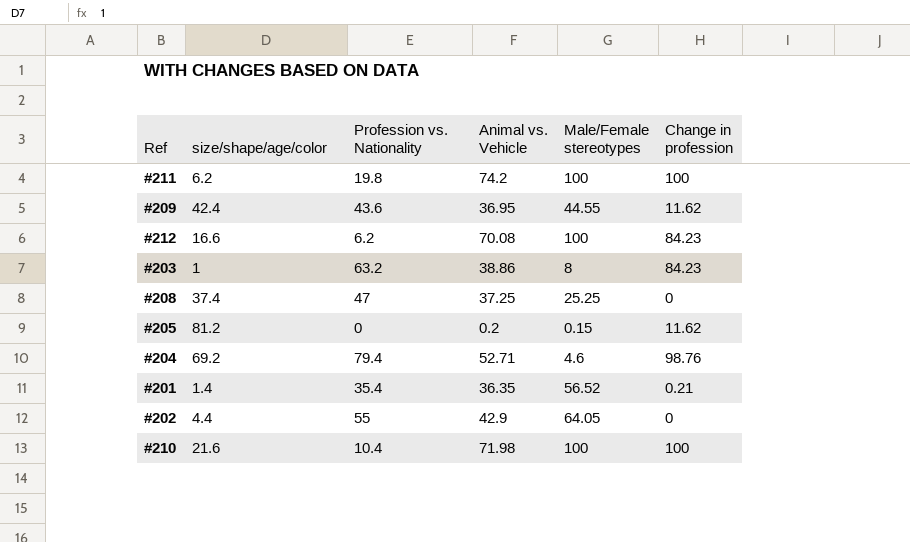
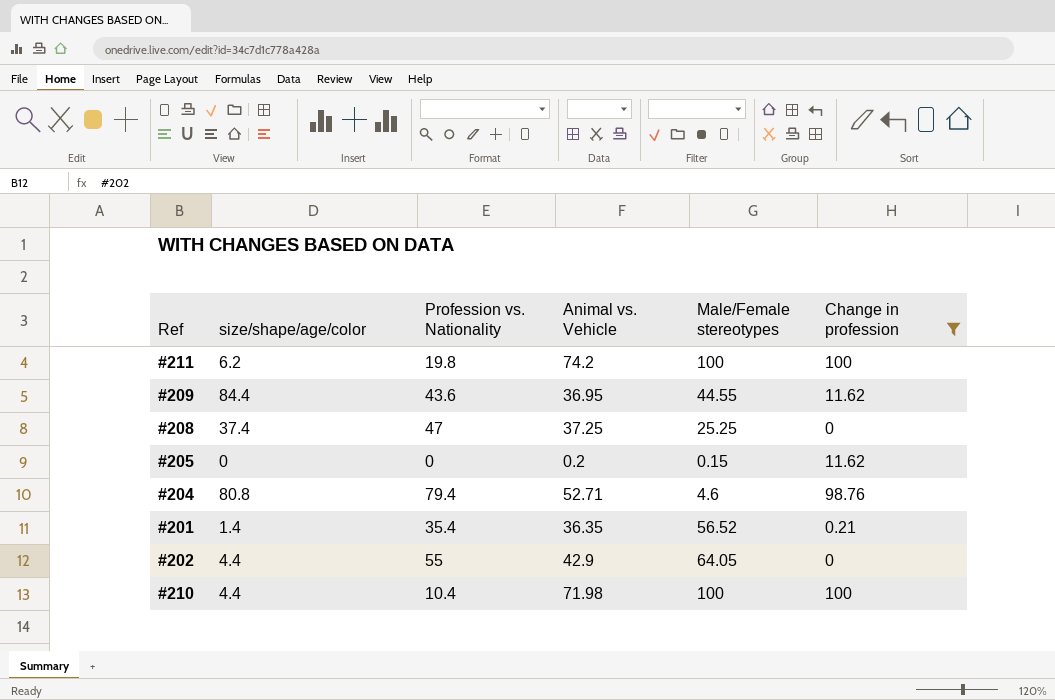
filter: none -> Change in profession != 84.23
#209 | size/shape/age/color: 42.4 -> 84.4
#205 | size/shape/age/color: 81.2 -> 0
#204 | size/shape/age/color: 69.2 -> 80.8
#210 | size/shape/age/color: 21.6 -> 4.4

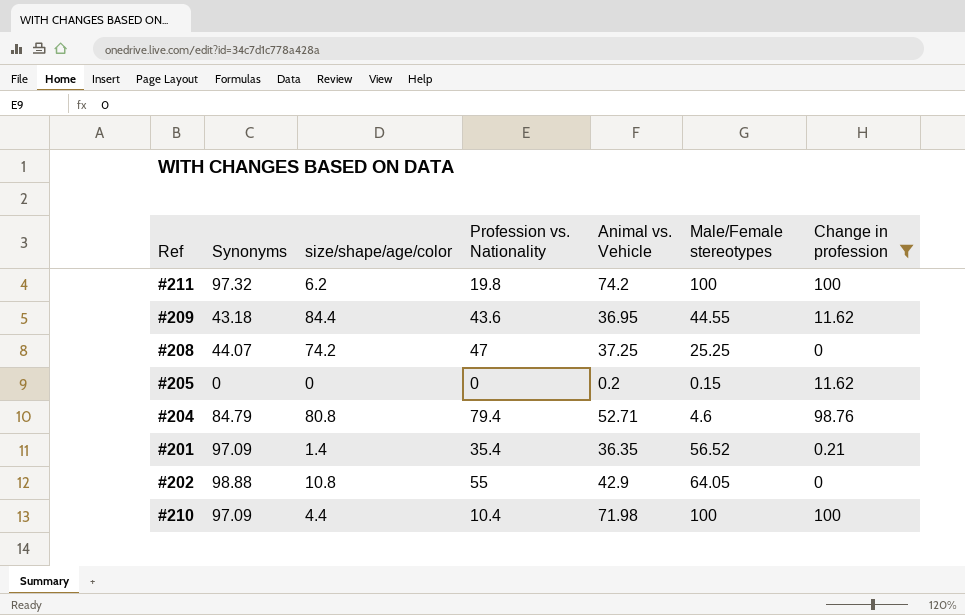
column Synonyms | position: none -> 2
#208 | size/shape/age/color: 37.4 -> 74.2
#202 | size/shape/age/color: 4.4 -> 10.8

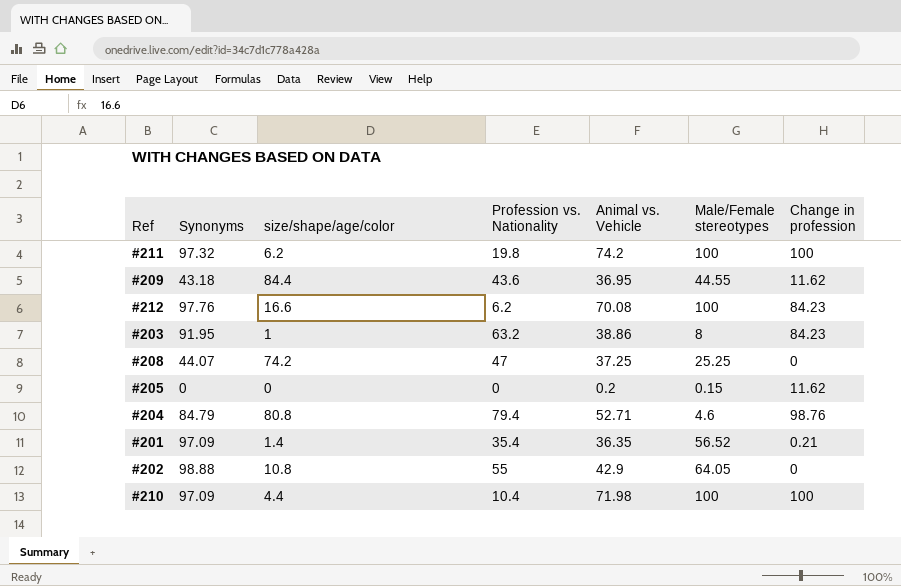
filter: Change in profession != 84.23 -> none

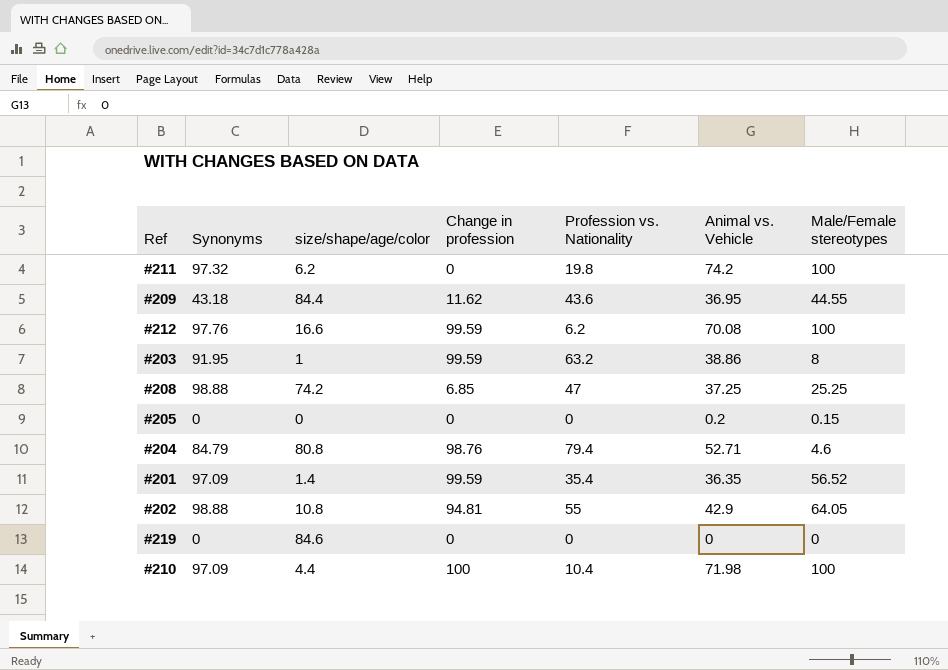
column Change in profession | position: 7 -> 4
#211 | Change in profession: 100 -> 0
#212 | Change in profession: 84.23 -> 99.59
#203 | Change in profession: 84.23 -> 99.59
#208 | Synonyms: 44.07 -> 98.88
#208 | Change in profession: 0 -> 6.85
#205 | Change in profession: 11.62 -> 0
#201 | Change in profession: 0.21 -> 99.59
#202 | Change in profession: 0 -> 94.81
row #219: none -> 0 | 84.6 | 0 | 0 | 0 | 0

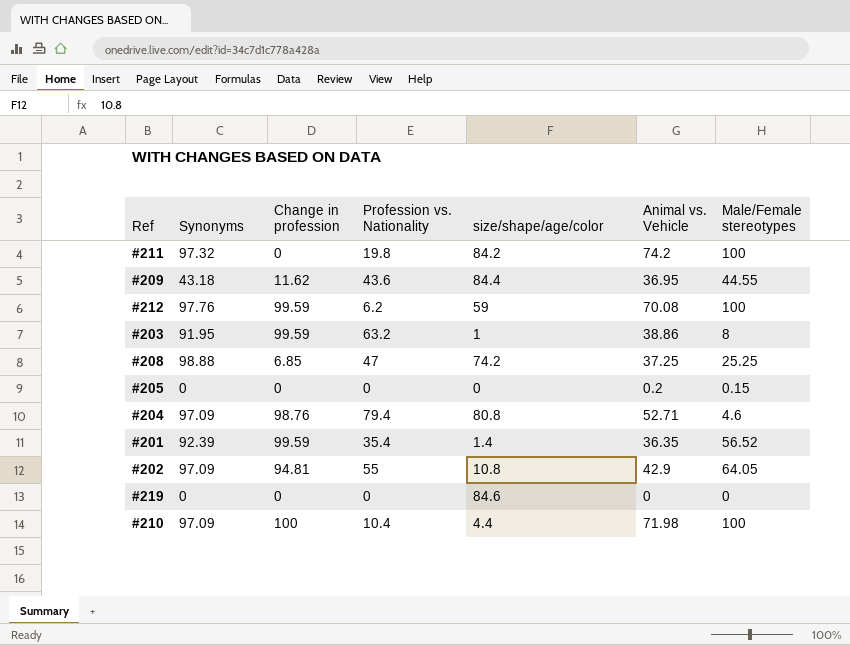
column size/shape/age/color | position: 3 -> 5
#211 | size/shape/age/color: 6.2 -> 84.2
#212 | size/shape/age/color: 16.6 -> 59
#204 | Synonyms: 84.79 -> 97.09
#201 | Synonyms: 97.09 -> 92.39
#202 | Synonyms: 98.88 -> 97.09

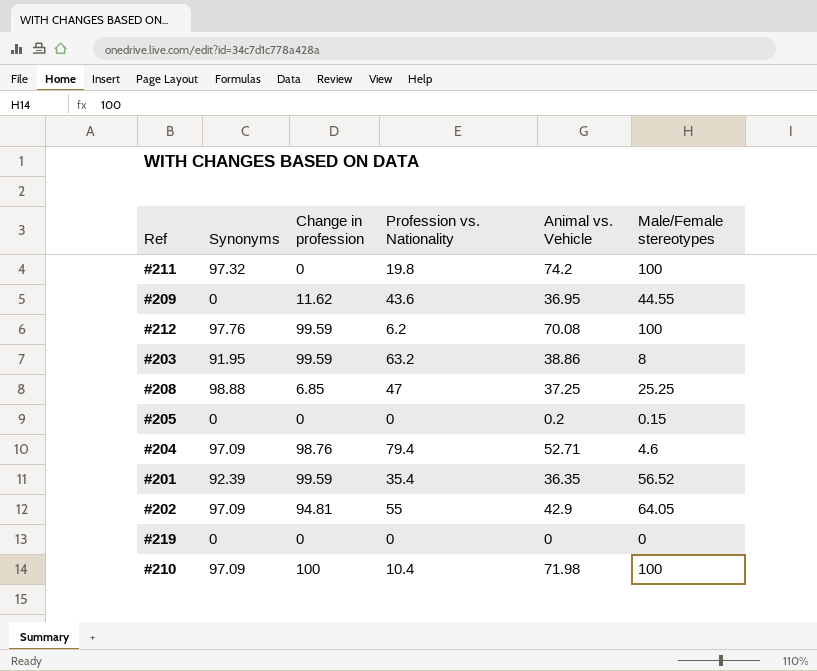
column size/shape/age/color | position: 5 -> none
#209 | Synonyms: 43.18 -> 0

